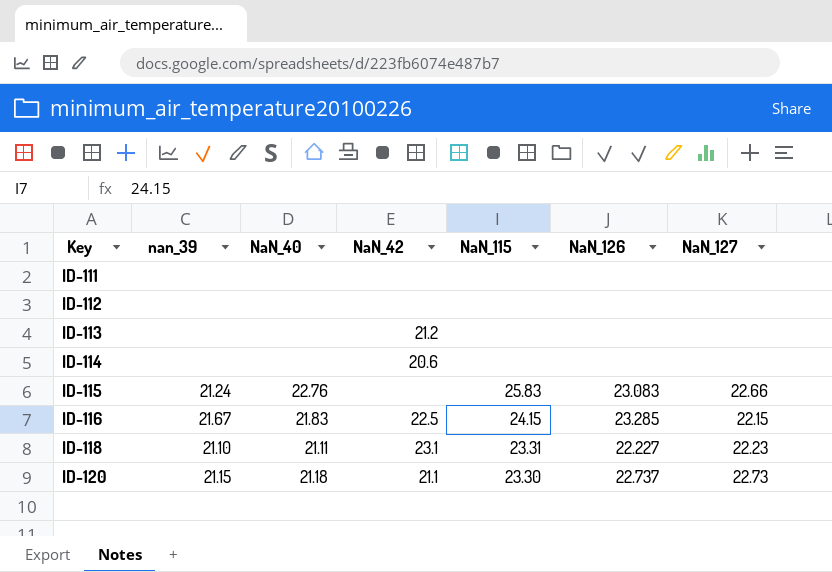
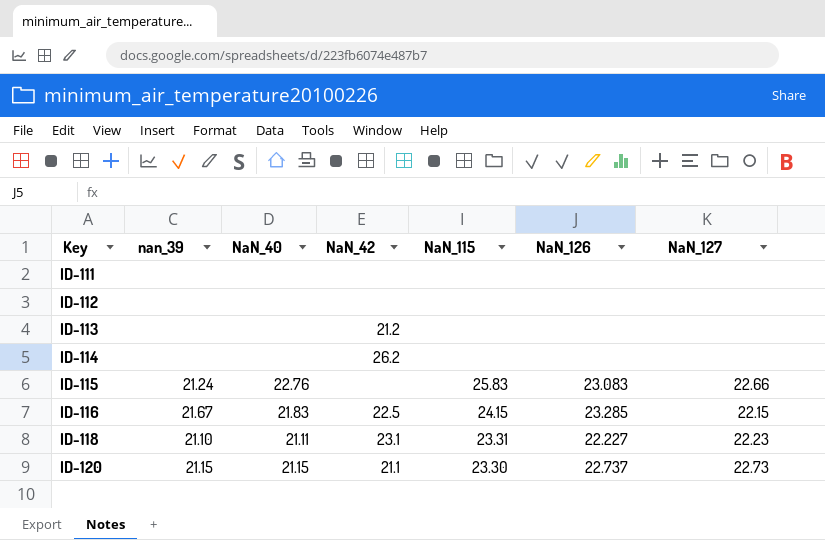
ID-114 | NaN_42: 20.6 -> 26.2
ID-120 | NaN_40: 21.18 -> 21.15

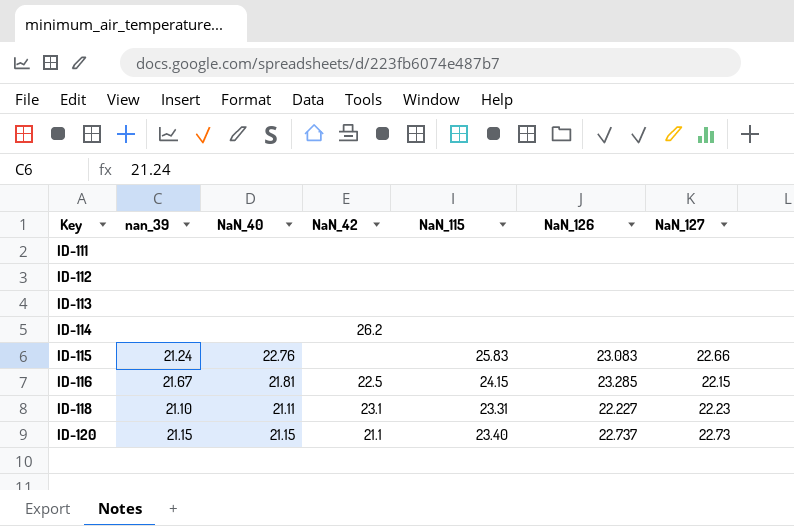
ID-113 | NaN_42: 21.2 -> none
ID-116 | NaN_40: 21.83 -> 21.81
ID-120 | NaN_115: 23.30 -> 23.40

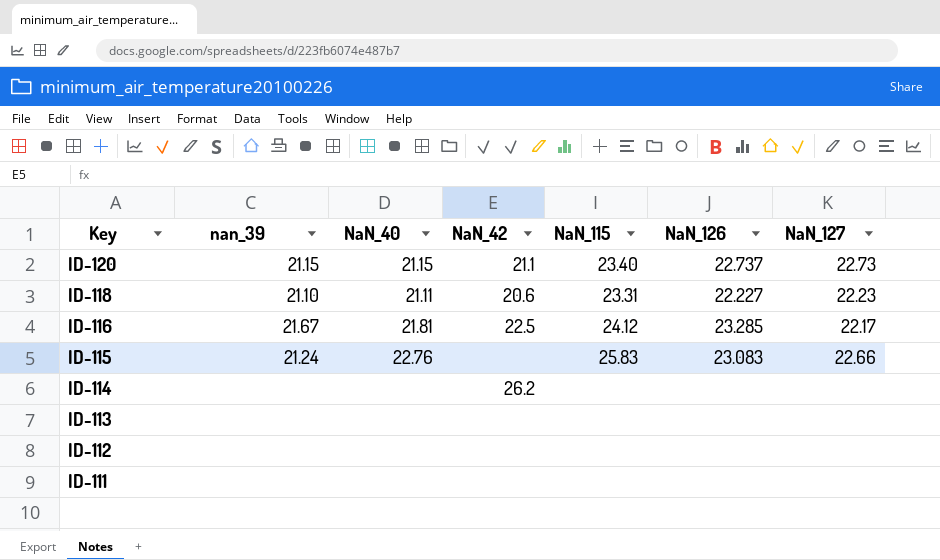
row order: Key ascending -> Key descending
ID-118 | NaN_42: 23.1 -> 20.6
ID-116 | NaN_115: 24.15 -> 24.12
ID-116 | NaN_127: 22.15 -> 22.17

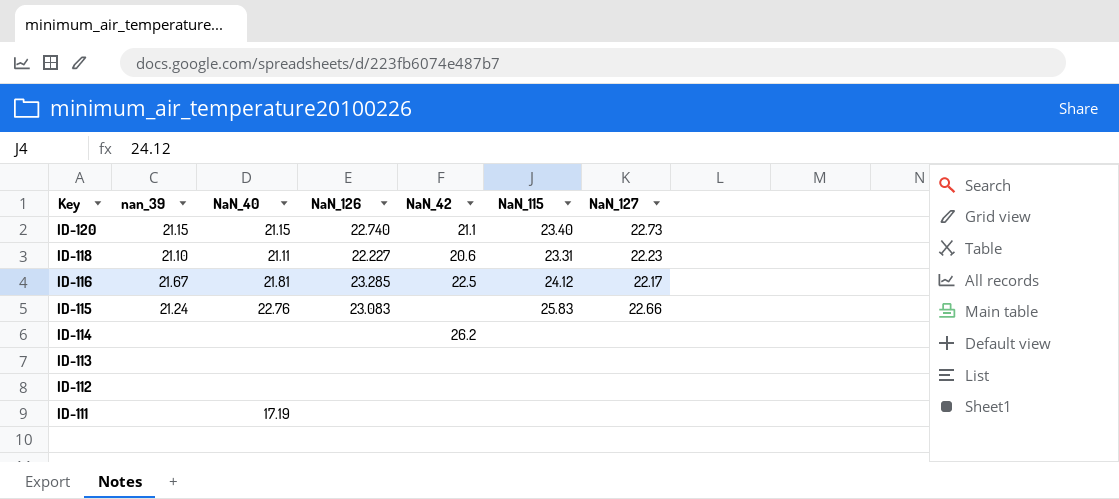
column NaN_126 | position: 6 -> 4
ID-120 | NaN_126: 22.737 -> 22.740
ID-111 | NaN_40: none -> 17.19

